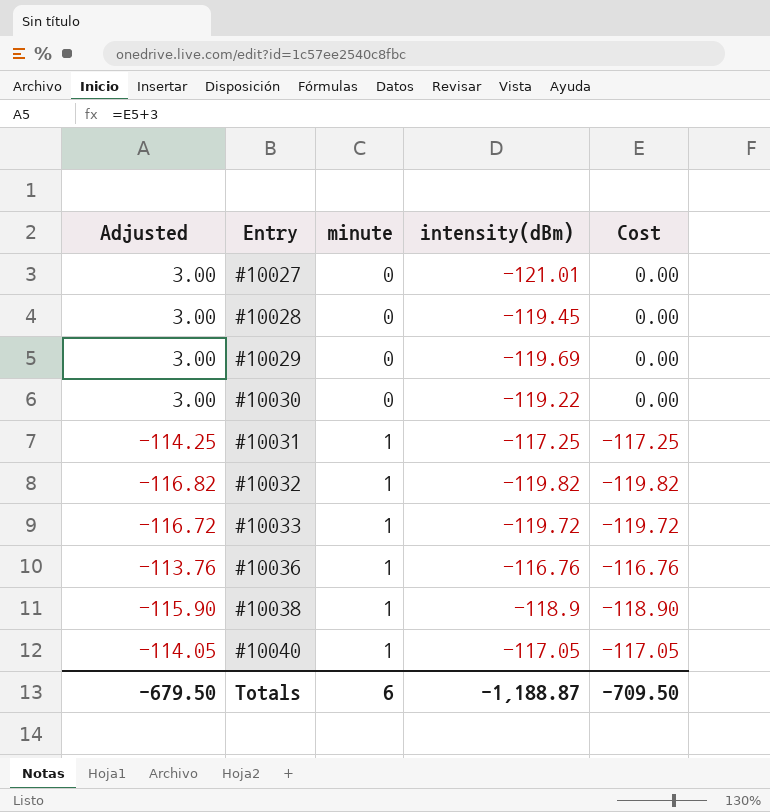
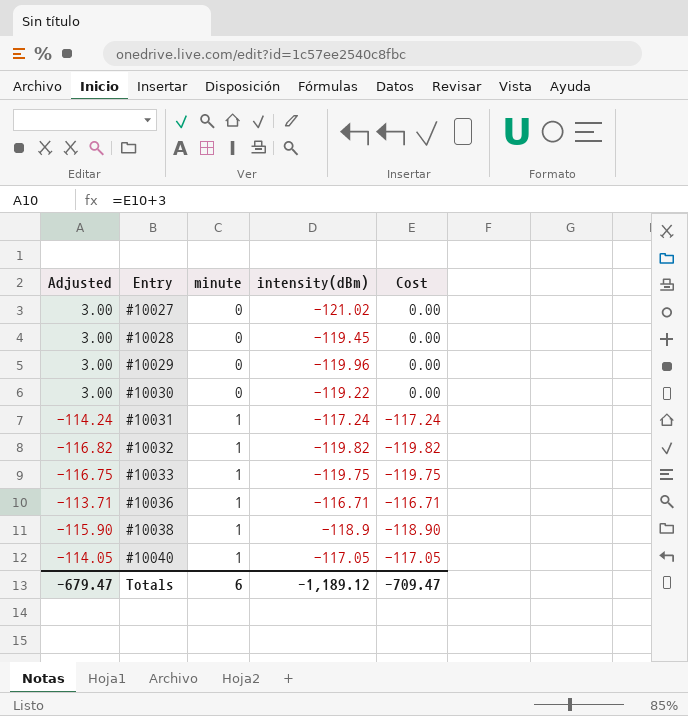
#10027 | intensity(dBm): -121.01 -> -121.02
#10029 | intensity(dBm): -119.69 -> -119.96
#10031 | Adjusted: -114.25 -> -114.24
#10031 | intensity(dBm): -117.25 -> -117.24
#10031 | Cost: -117.25 -> -117.24
#10033 | Adjusted: -116.72 -> -116.75
#10033 | intensity(dBm): -119.72 -> -119.75
#10033 | Cost: -119.72 -> -119.75
#10036 | Adjusted: -113.76 -> -113.71
#10036 | intensity(dBm): -116.76 -> -116.71
#10036 | Cost: -116.76 -> -116.71
Totals | Adjusted: -679.50 -> -679.47
Totals | intensity(dBm): -1,188.87 -> -1,189.12
Totals | Cost: -709.50 -> -709.47

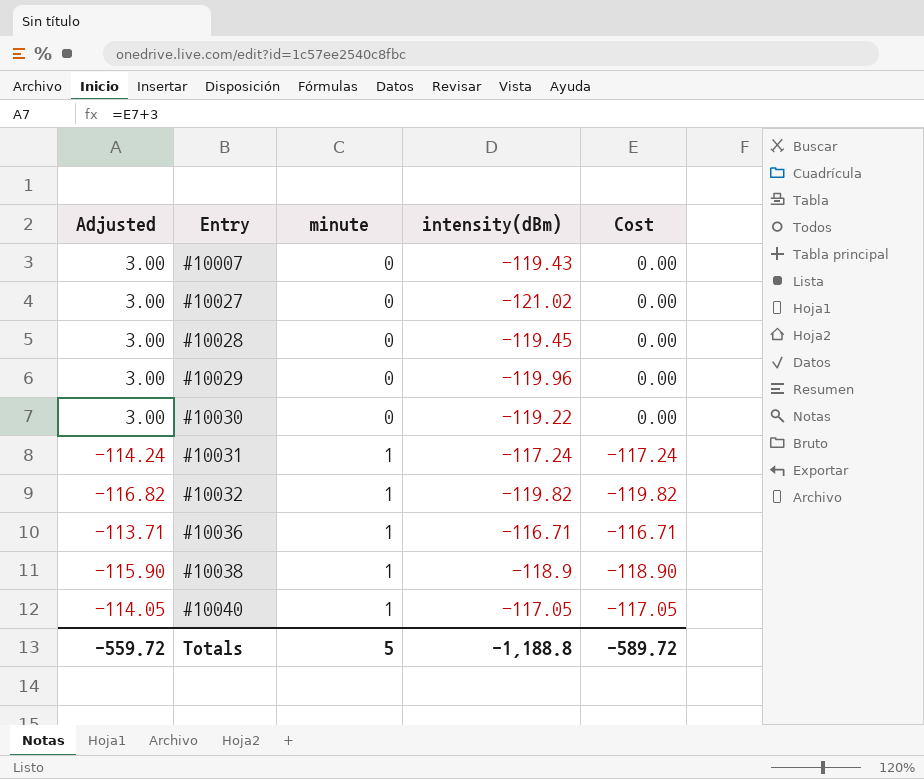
row #10033: -116.75 | 1 | -119.75 | -119.75 -> none
row #10007: none -> 3.00 | 0 | -119.43 | 0.00
Totals | Adjusted: -679.47 -> -559.72
Totals | minute: 6 -> 5
Totals | intensity(dBm): -1,189.12 -> -1,188.8
Totals | Cost: -709.47 -> -589.72

